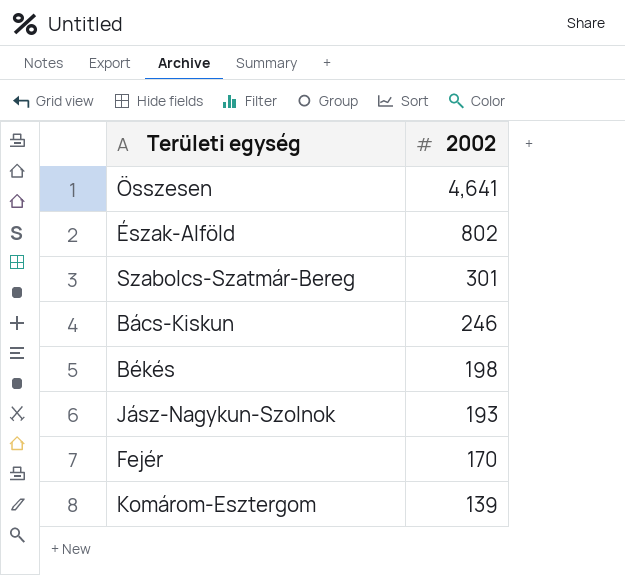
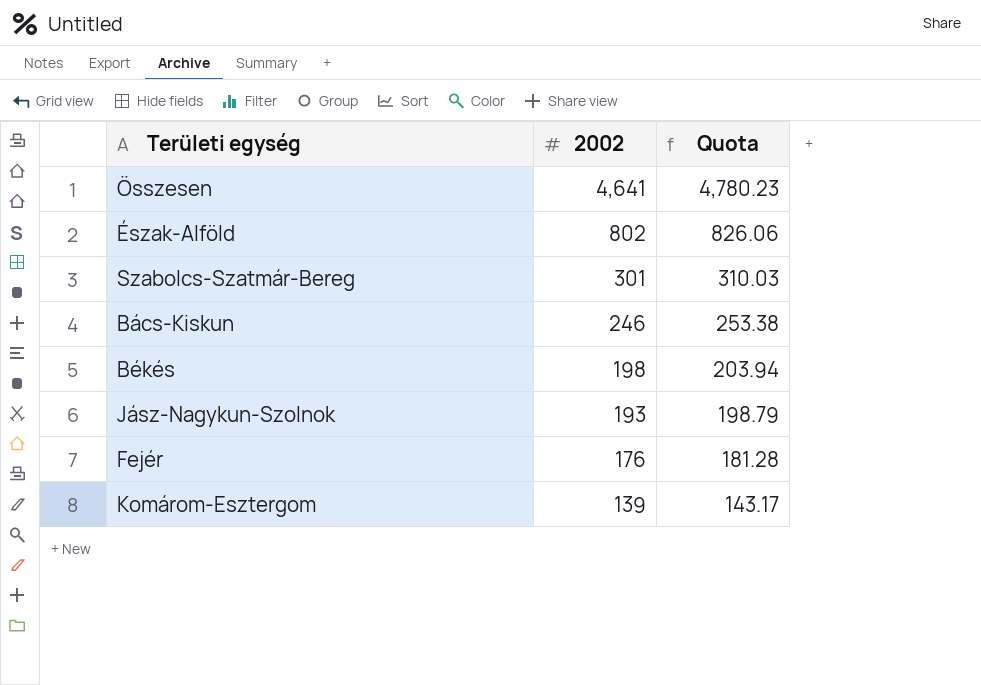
column Quota | formula: none -> [2002] * 1.03
Fejér | 2002: 170 -> 176

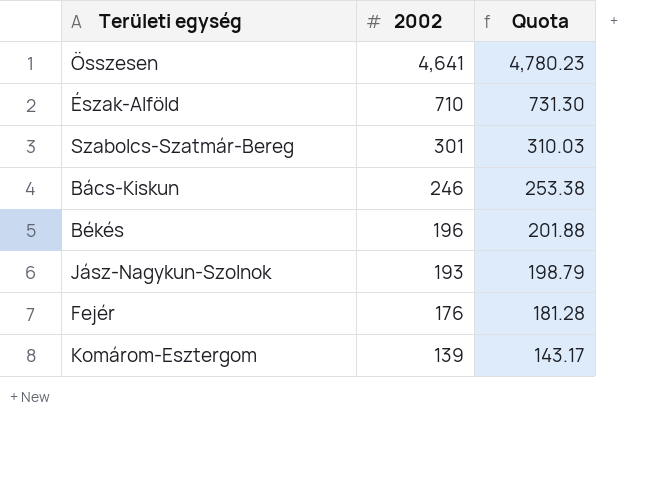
Észak-Alföld | 2002: 802 -> 710
Észak-Alföld | Quota: 826.06 -> 731.30
Békés | 2002: 198 -> 196
Békés | Quota: 203.94 -> 201.88

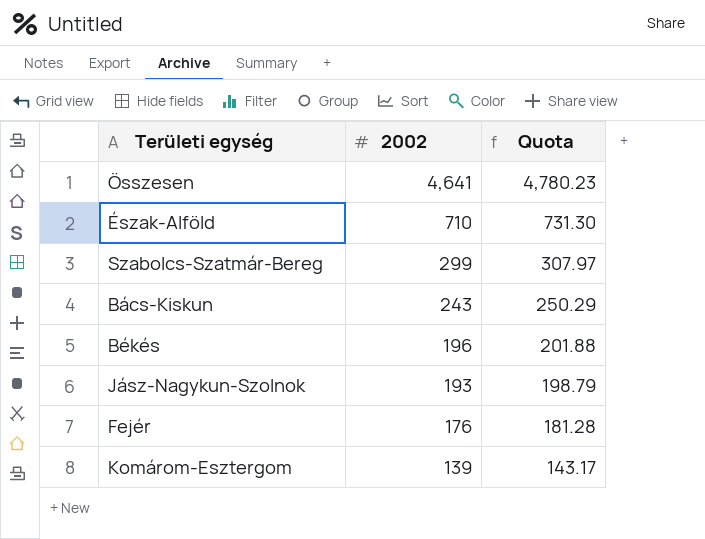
Szabolcs-Szatmár-Bereg | 2002: 301 -> 299
Szabolcs-Szatmár-Bereg | Quota: 310.03 -> 307.97
Bács-Kiskun | 2002: 246 -> 243
Bács-Kiskun | Quota: 253.38 -> 250.29

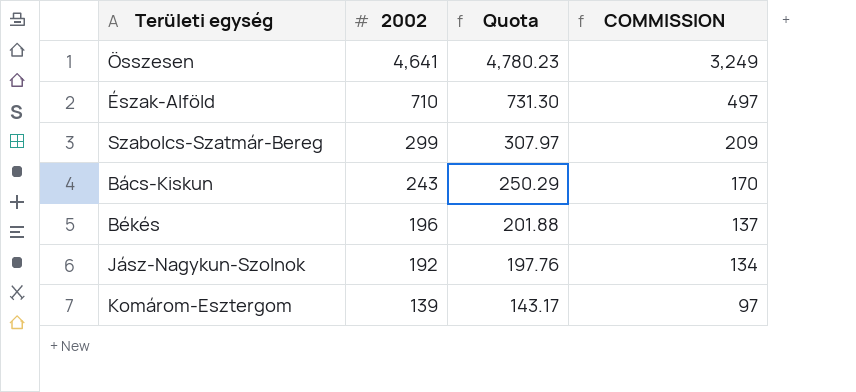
column COMMISSION | formula: none -> [2002] * 0.7
row Fejér: 176 | 181.28 -> none
Jász-Nagykun-Szolnok | 2002: 193 -> 192
Jász-Nagykun-Szolnok | Quota: 198.79 -> 197.76

